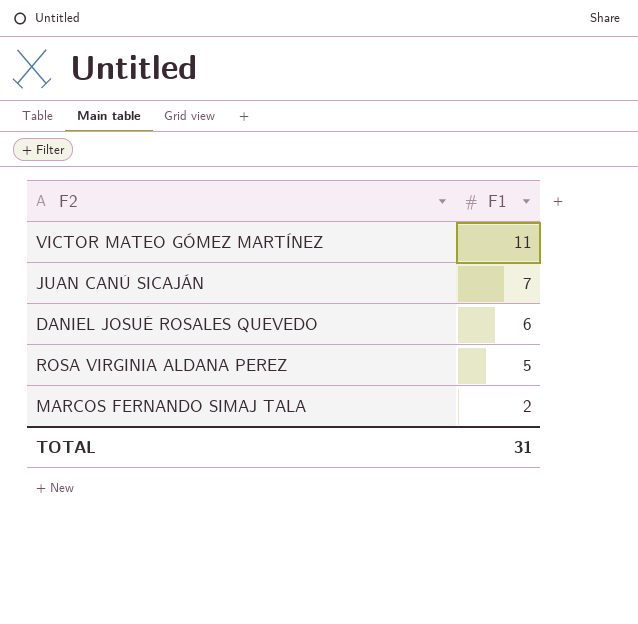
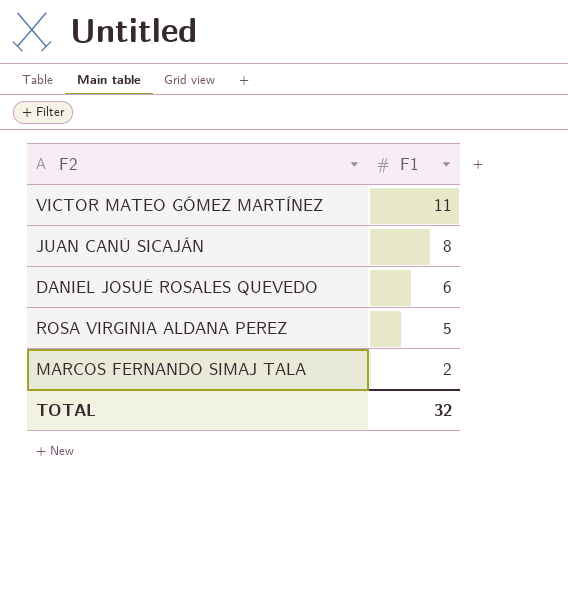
JUAN CANÚ SICAJÁN | F1: 7 -> 8
TOTAL | F1: 31 -> 32

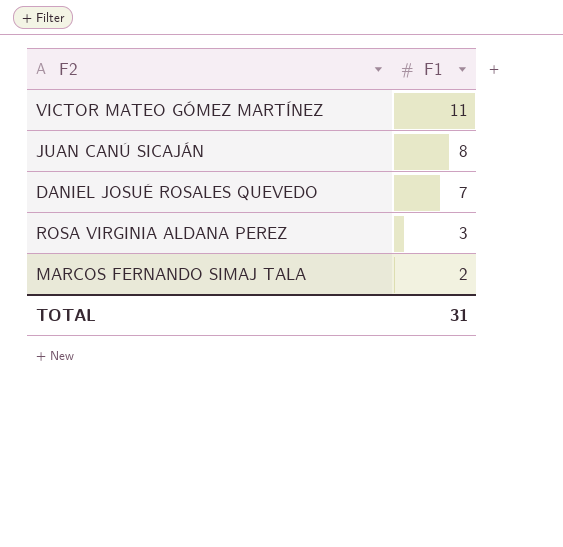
DANIEL JOSUÉ ROSALES QUEVEDO | F1: 6 -> 7
ROSA VIRGINIA ALDANA PEREZ | F1: 5 -> 3
TOTAL | F1: 32 -> 31

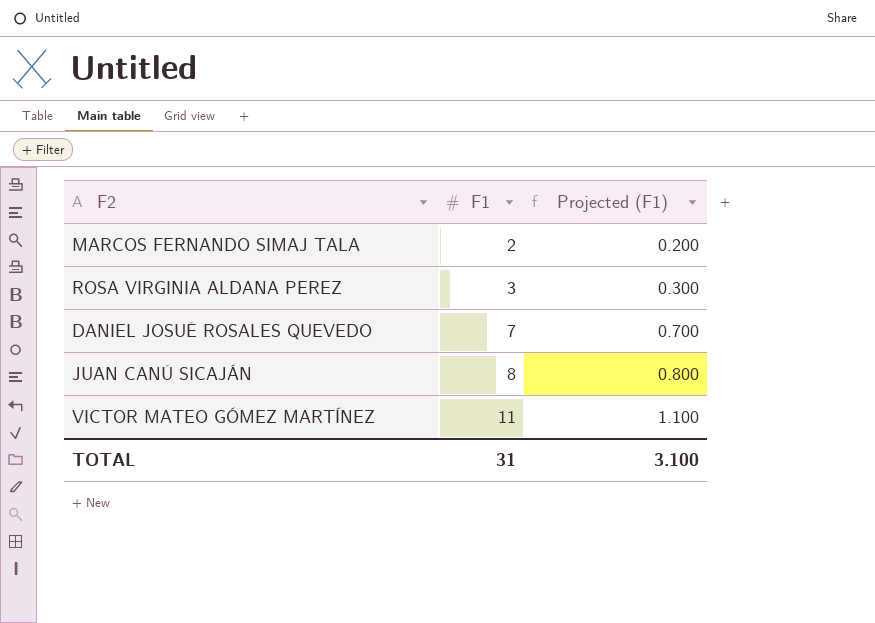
row order: F1 descending -> F1 ascending
column Projected (F1) | formula: none -> [F1] * 0.1

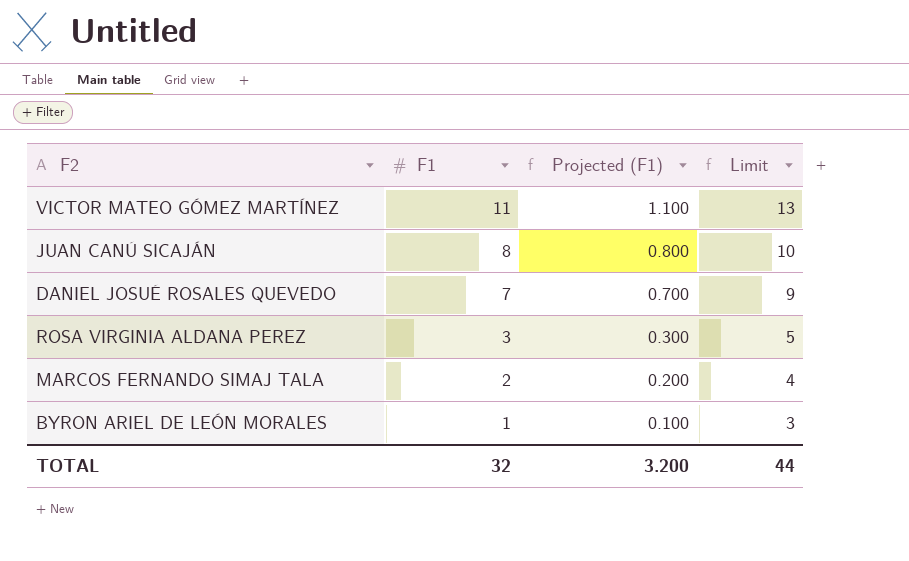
row order: F1 ascending -> F1 descending
column Limit | formula: none -> [F1] + 2
row BYRON ARIEL DE LEÓN MORALES: none -> 1 | 0.100 | 3
TOTAL | F1: 31 -> 32
TOTAL | Projected (F1): 3.100 -> 3.200

